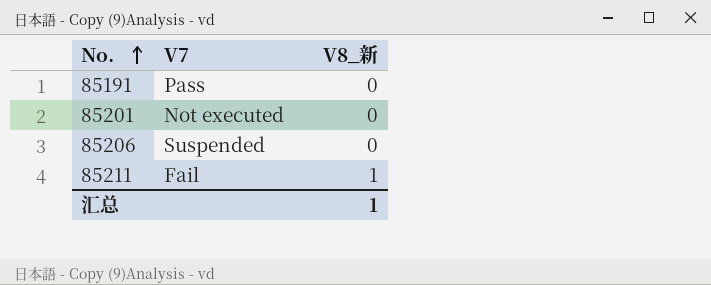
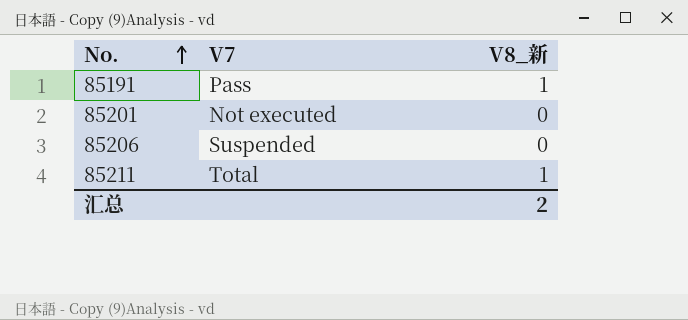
85191 | V8_新: 0 -> 1
85211 | V7: Fail -> Total
汇总 | V8_新: 1 -> 2

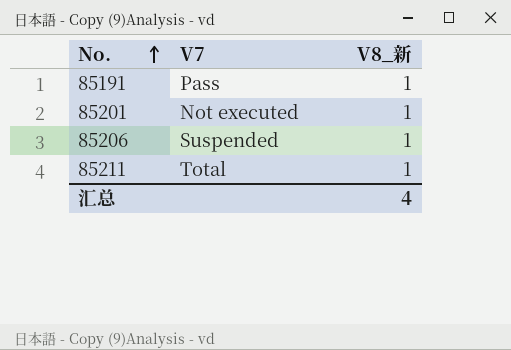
85201 | V8_新: 0 -> 1
85206 | V8_新: 0 -> 1
汇总 | V8_新: 2 -> 4

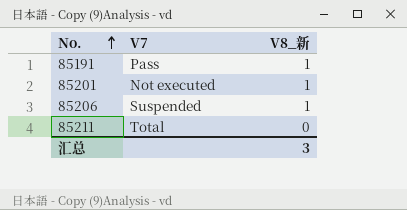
85211 | V8_新: 1 -> 0
汇总 | V8_新: 4 -> 3

